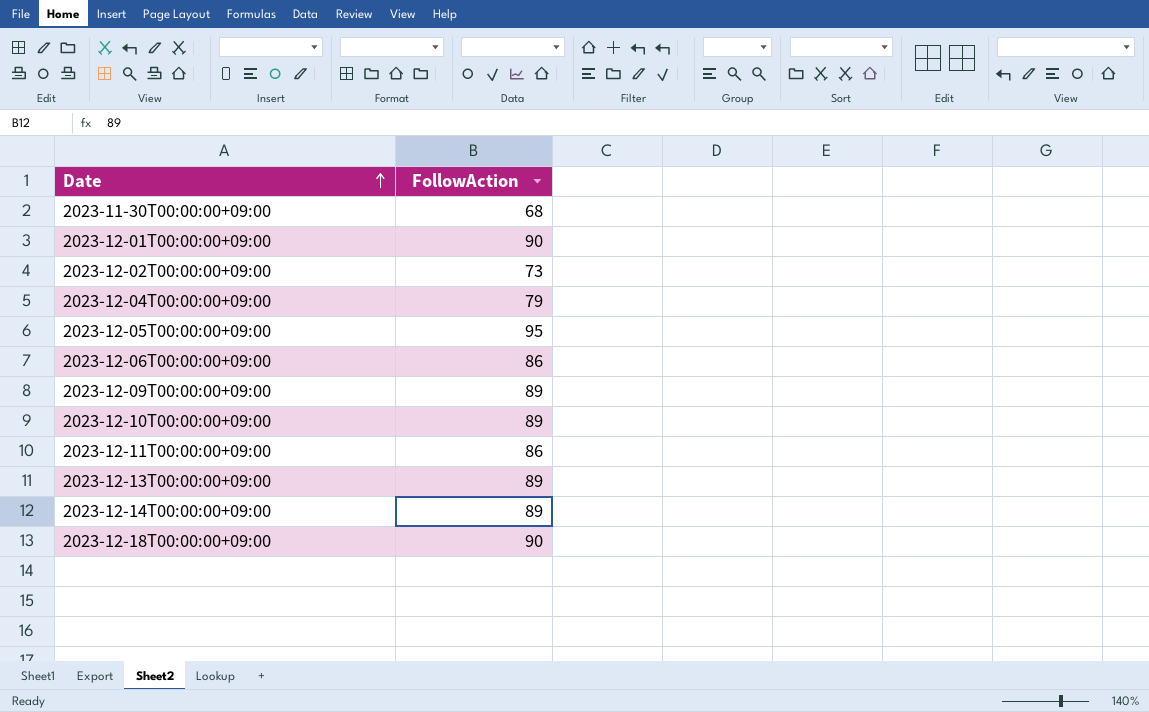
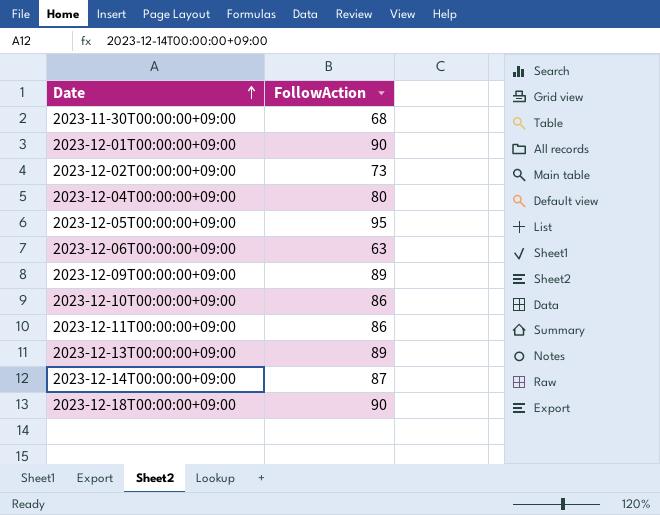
2023-12-04T00:00:00+09:00 | FollowAction: 79 -> 80
2023-12-06T00:00:00+09:00 | FollowAction: 86 -> 63
2023-12-10T00:00:00+09:00 | FollowAction: 89 -> 86
2023-12-14T00:00:00+09:00 | FollowAction: 89 -> 87

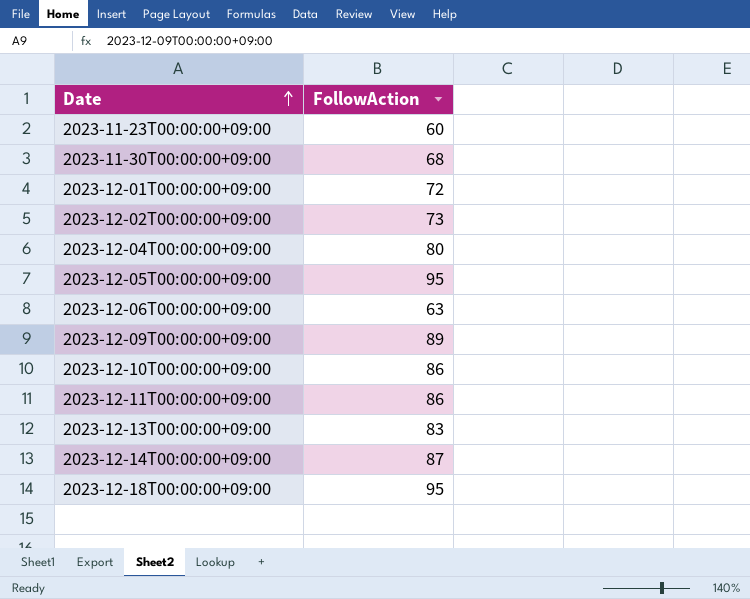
row 2023-11-23T00:00:00+09:00: none -> 60
2023-12-01T00:00:00+09:00 | FollowAction: 90 -> 72
2023-12-13T00:00:00+09:00 | FollowAction: 89 -> 83
2023-12-18T00:00:00+09:00 | FollowAction: 90 -> 95

